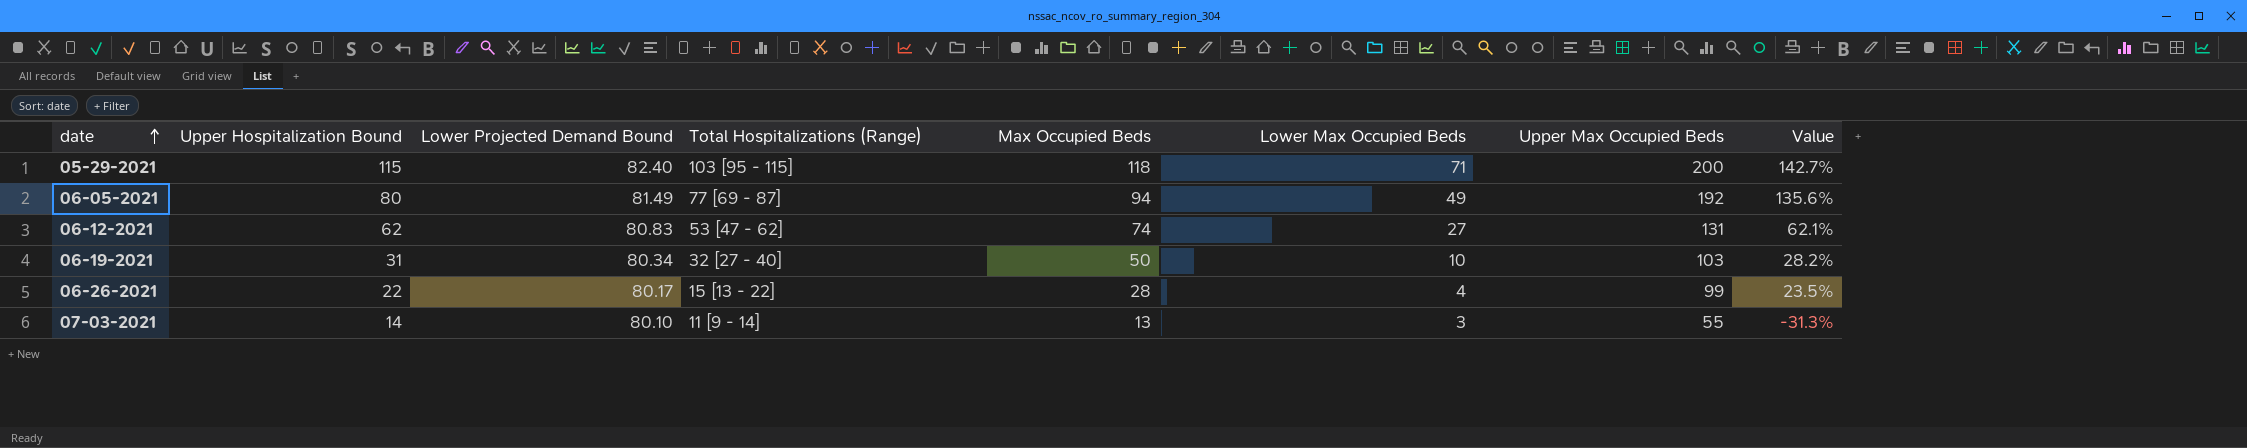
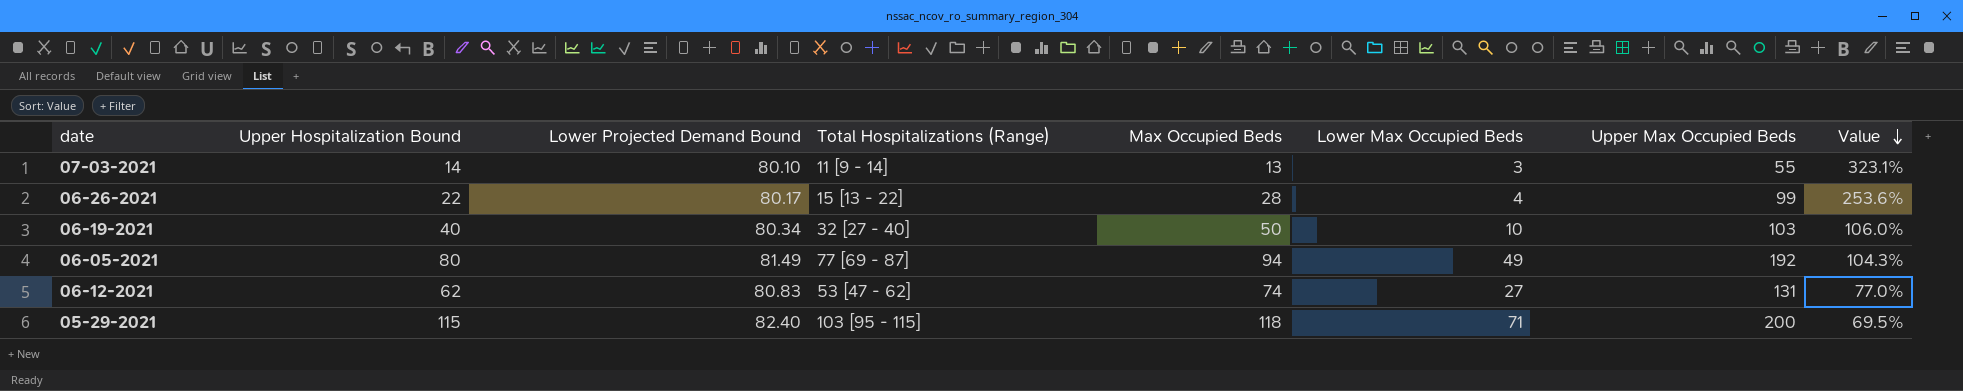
row order: date ascending -> Value descending
column Value | formula: ([Upper Max Occupied Beds] - [Lower Projected Demand Bound]) / [Lower Projected Demand Bound] -> ([Upper Max Occupied Beds] - [Max Occupied Beds]) / [Max Occupied Beds]
06-19-2021 | Upper Hospitalization Bound: 31 -> 40

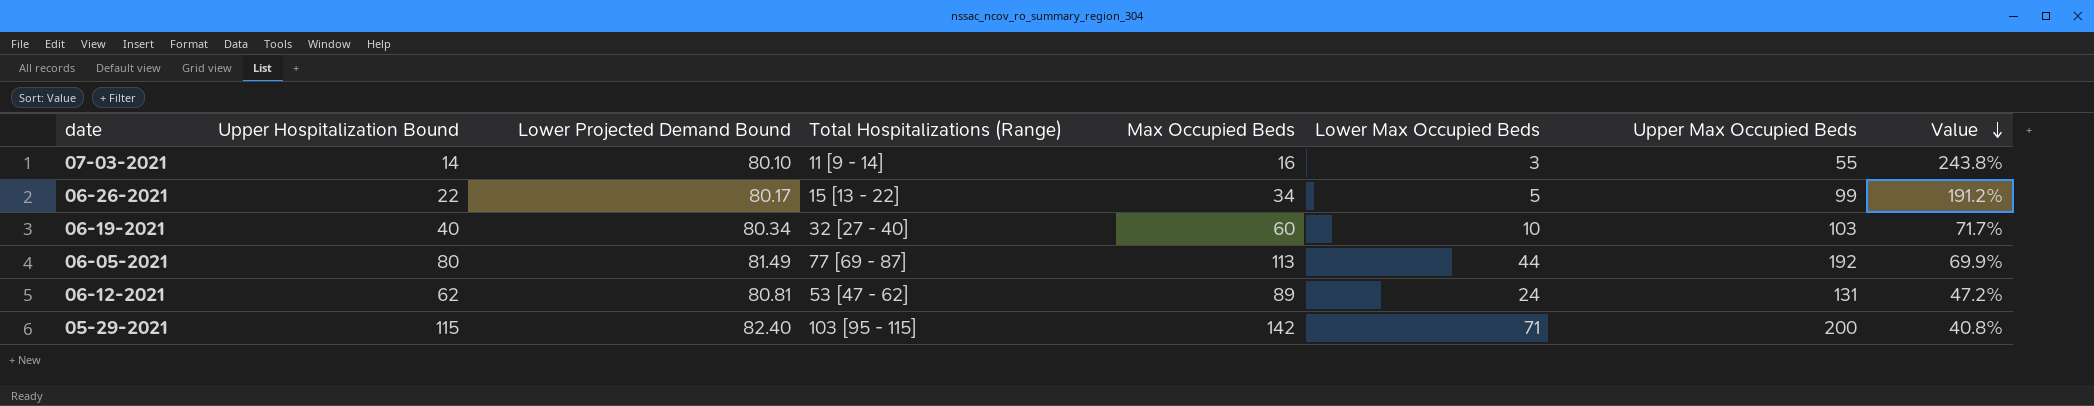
07-03-2021 | Max Occupied Beds: 13 -> 16
07-03-2021 | Value: 323.1% -> 243.8%
06-26-2021 | Max Occupied Beds: 28 -> 34
06-26-2021 | Lower Max Occupied Beds: 4 -> 5
06-26-2021 | Value: 253.6% -> 191.2%
06-19-2021 | Max Occupied Beds: 50 -> 60
06-19-2021 | Value: 106.0% -> 71.7%
06-05-2021 | Max Occupied Beds: 94 -> 113
06-05-2021 | Lower Max Occupied Beds: 49 -> 44
06-05-2021 | Value: 104.3% -> 69.9%
06-12-2021 | Lower Projected Demand Bound: 80.83 -> 80.81
06-12-2021 | Max Occupied Beds: 74 -> 89
06-12-2021 | Lower Max Occupied Beds: 27 -> 24
06-12-2021 | Value: 77.0% -> 47.2%
05-29-2021 | Max Occupied Beds: 118 -> 142
05-29-2021 | Value: 69.5% -> 40.8%

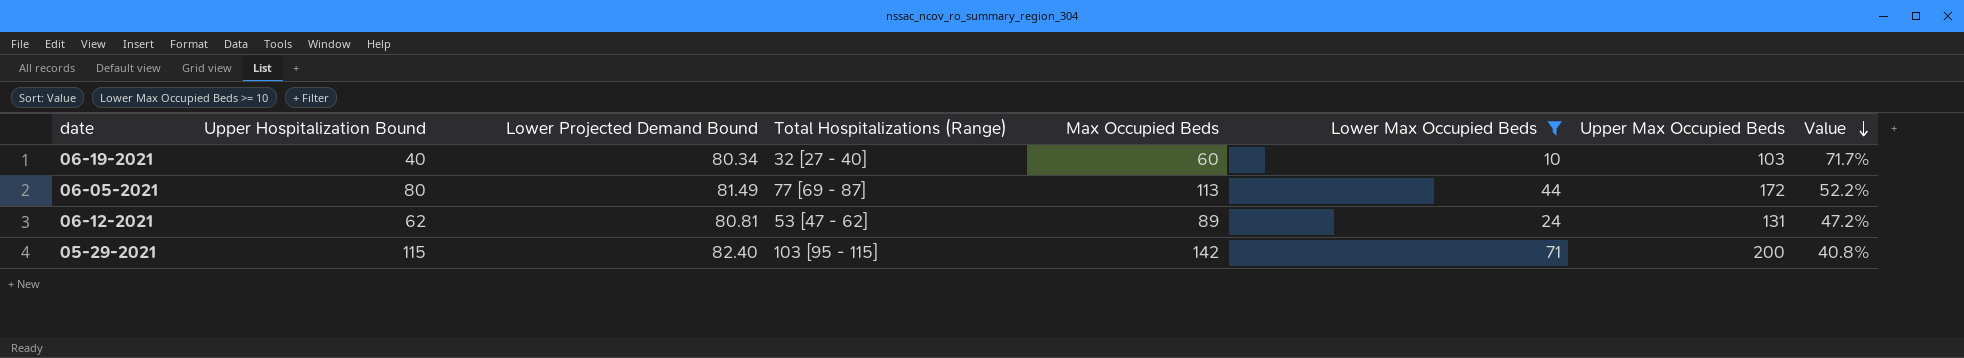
filter: none -> Lower Max Occupied Beds >= 10
06-05-2021 | Upper Max Occupied Beds: 192 -> 172
06-05-2021 | Value: 69.9% -> 52.2%

